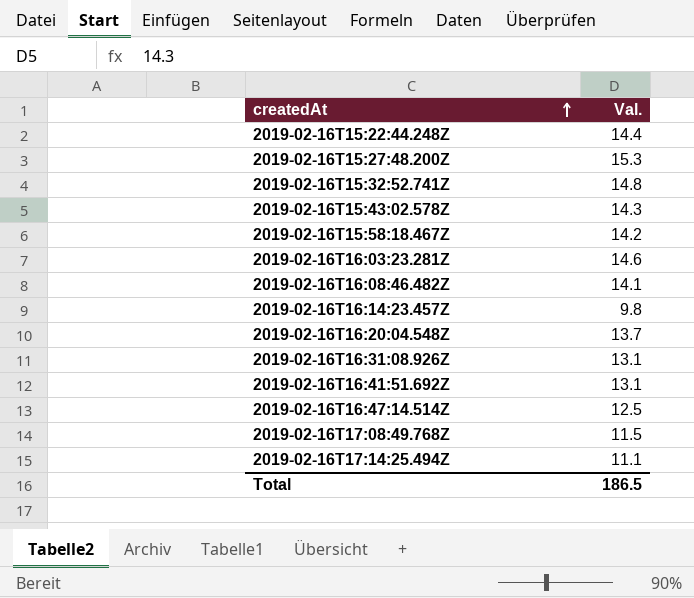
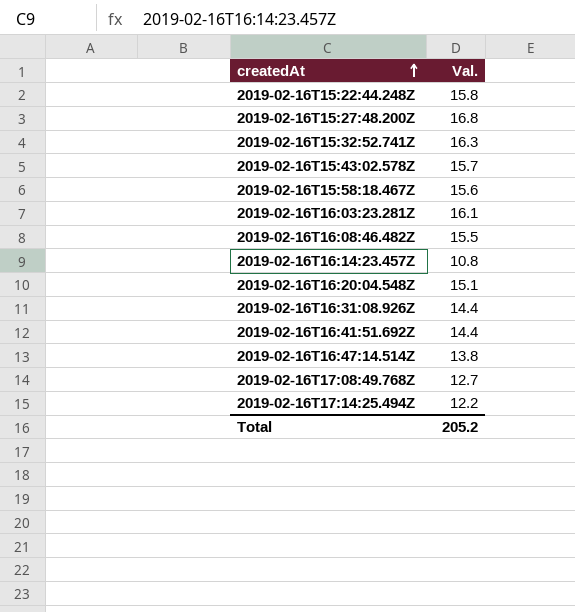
2019-02-16T15:22:44.248Z | Val.: 14.4 -> 15.8
2019-02-16T15:27:48.200Z | Val.: 15.3 -> 16.8
2019-02-16T15:32:52.741Z | Val.: 14.8 -> 16.3
2019-02-16T15:43:02.578Z | Val.: 14.3 -> 15.7
2019-02-16T15:58:18.467Z | Val.: 14.2 -> 15.6
2019-02-16T16:03:23.281Z | Val.: 14.6 -> 16.1
2019-02-16T16:08:46.482Z | Val.: 14.1 -> 15.5
2019-02-16T16:14:23.457Z | Val.: 9.8 -> 10.8
2019-02-16T16:20:04.548Z | Val.: 13.7 -> 15.1
2019-02-16T16:31:08.926Z | Val.: 13.1 -> 14.4
2019-02-16T16:41:51.692Z | Val.: 13.1 -> 14.4
2019-02-16T16:47:14.514Z | Val.: 12.5 -> 13.8
2019-02-16T17:08:49.768Z | Val.: 11.5 -> 12.7
2019-02-16T17:14:25.494Z | Val.: 11.1 -> 12.2
Total | Val.: 186.5 -> 205.2

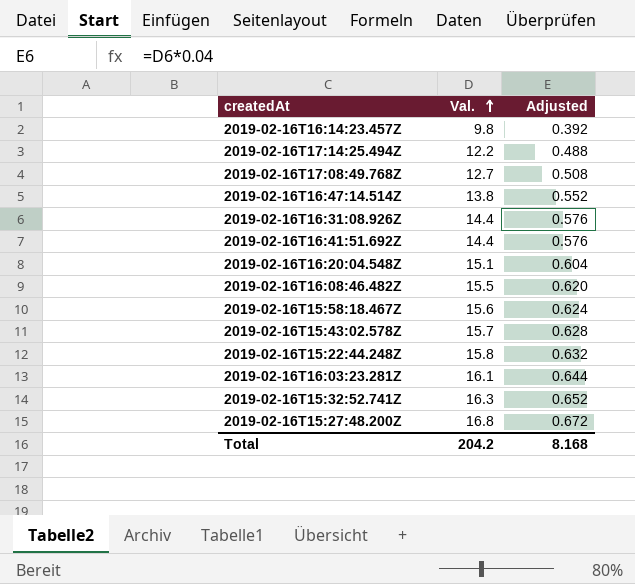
row order: createdAt ascending -> Val. ascending
column Adjusted | formula: none -> [Val.] * 0.04
2019-02-16T16:14:23.457Z | Val.: 10.8 -> 9.8
Total | Val.: 205.2 -> 204.2

